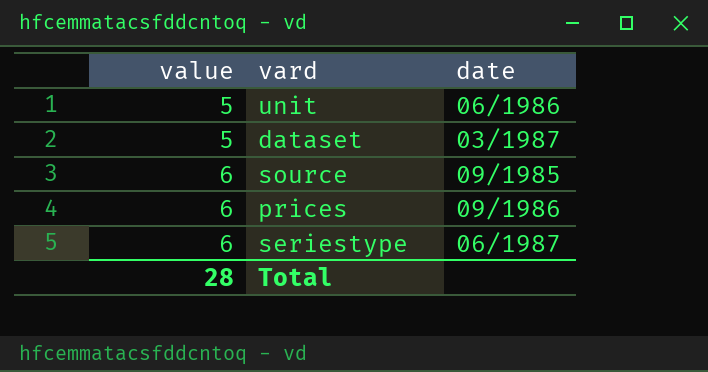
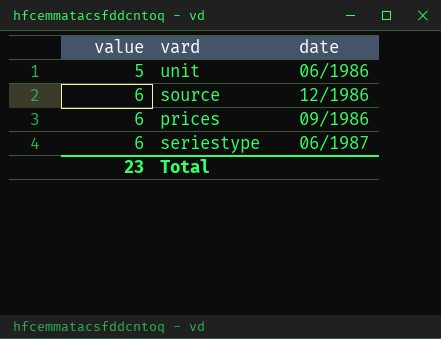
row dataset: 5 | 03/1987 -> none
source | date: 09/1985 -> 12/1986
Total | value: 28 -> 23

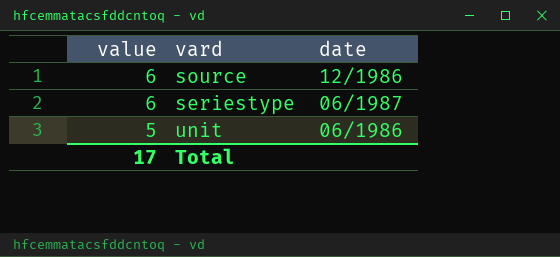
row order: value ascending -> value descending
row prices: 6 | 09/1986 -> none
Total | value: 23 -> 17

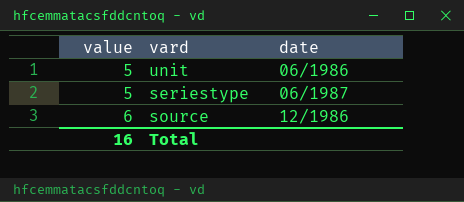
row order: value descending -> value ascending
seriestype | value: 6 -> 5
Total | value: 17 -> 16

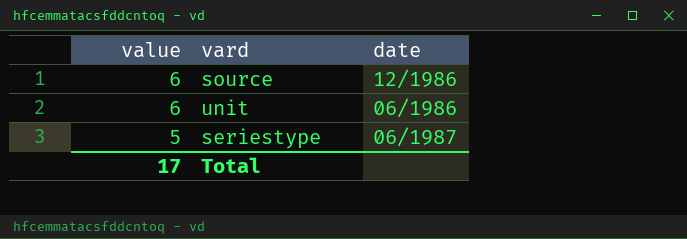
row order: value ascending -> value descending
unit | value: 5 -> 6
Total | value: 16 -> 17

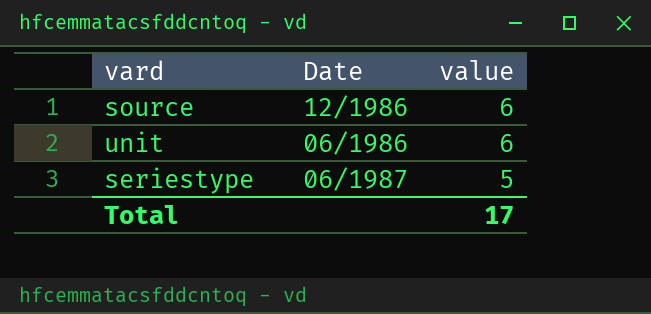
column name: date -> Date
column value | position: 1 -> 3

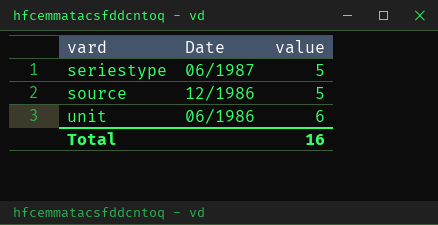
row order: value descending -> vard ascending
source | value: 6 -> 5
Total | value: 17 -> 16

